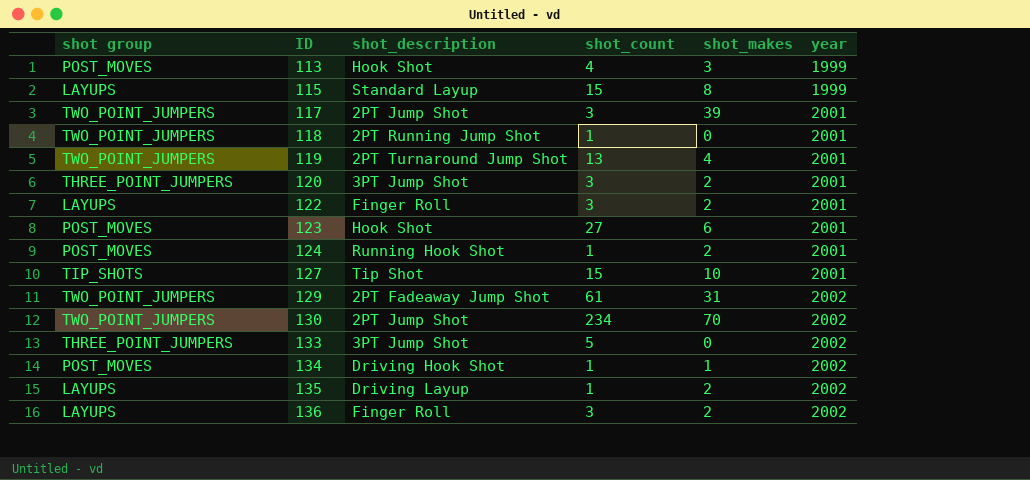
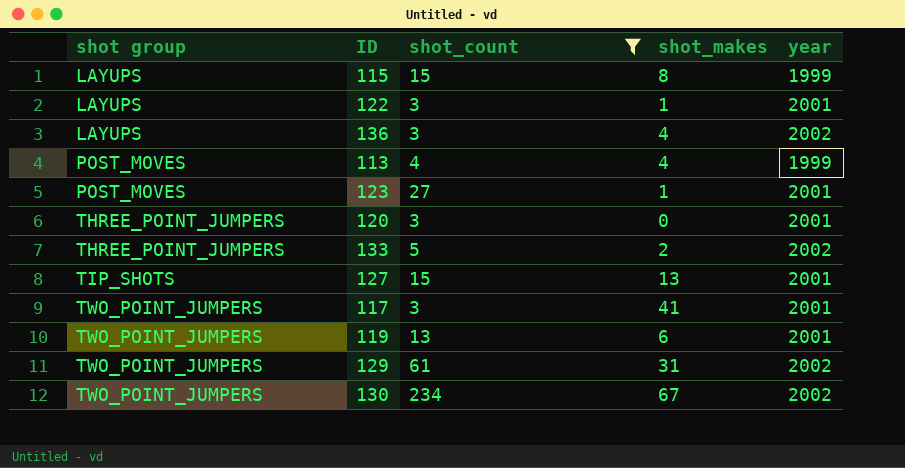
filter: none -> shot_count != 1
row order: ID ascending -> shot group ascending
column shot_description | position: 3 -> none
122 | shot_makes: 2 -> 1
136 | shot_makes: 2 -> 4
113 | shot_makes: 3 -> 4
123 | shot_makes: 6 -> 1
120 | shot_makes: 2 -> 0
133 | shot_makes: 0 -> 2
127 | shot_makes: 10 -> 13
117 | shot_makes: 39 -> 41
119 | shot_makes: 4 -> 6
130 | shot_makes: 70 -> 67

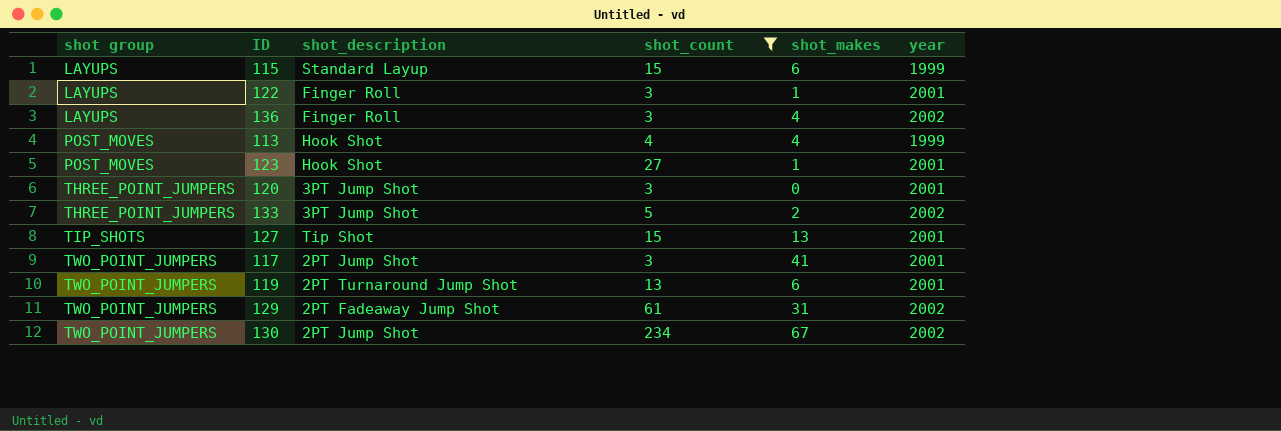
column shot_description | position: none -> 3
115 | shot_makes: 8 -> 6

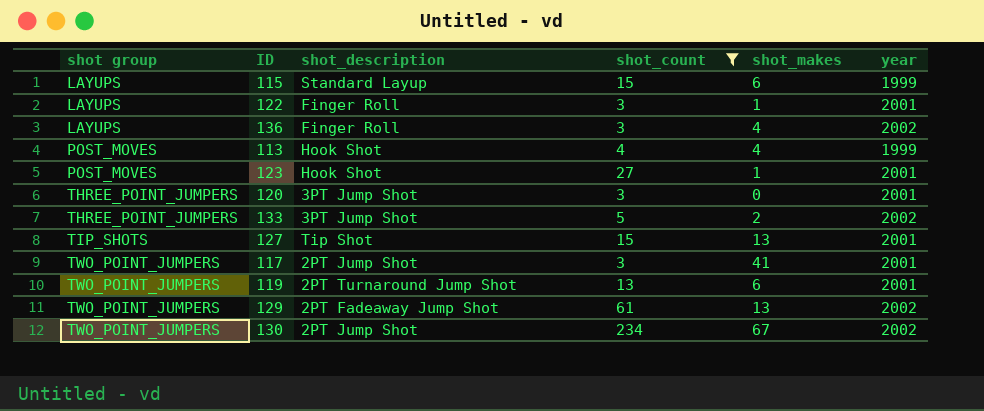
129 | shot_makes: 31 -> 13

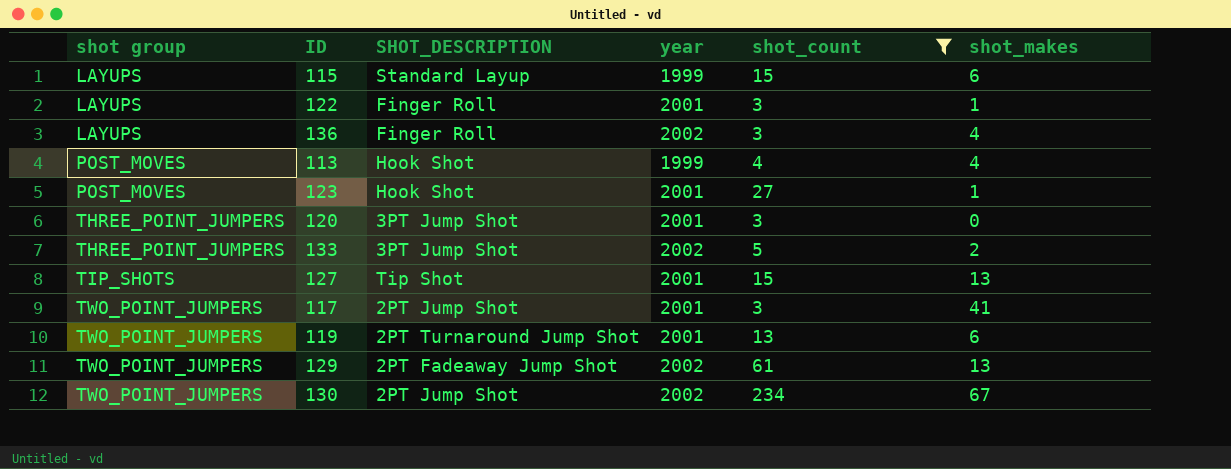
column name: shot_description -> SHOT_DESCRIPTION
column year | position: 6 -> 4

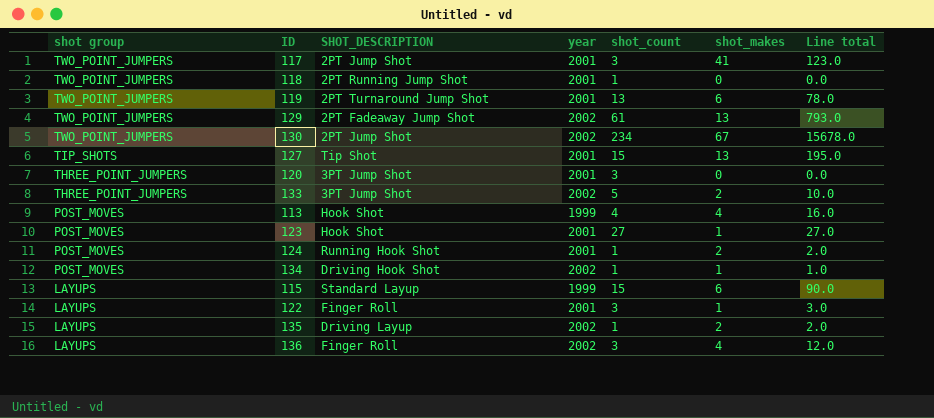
filter: shot_count != 1 -> none
row order: shot group ascending -> shot group descending
column Line total | formula: none -> [shot_count] * [shot_makes]

